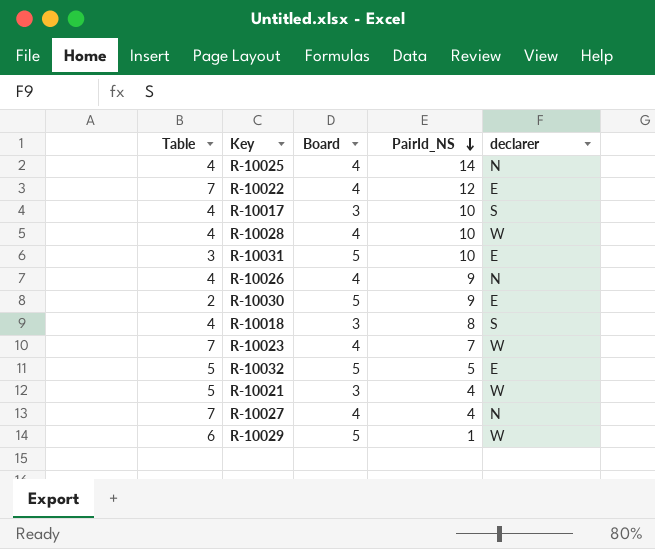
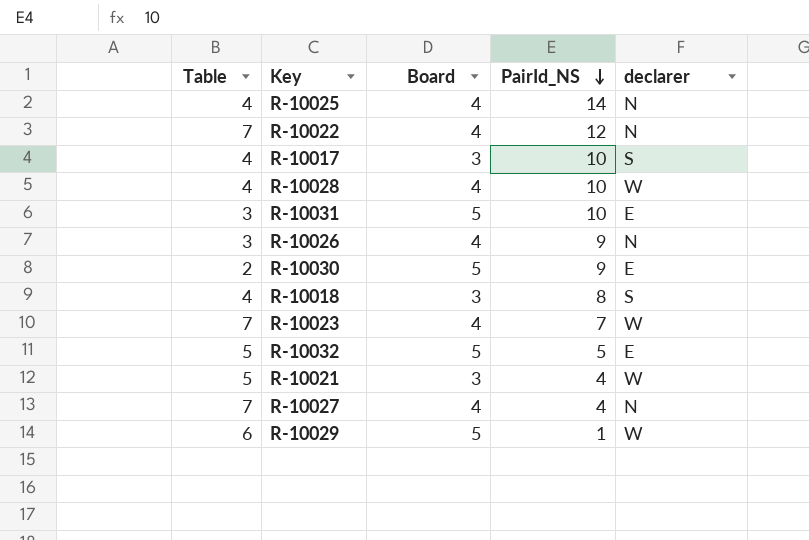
R-10022 | declarer: E -> N
R-10026 | Table: 4 -> 3

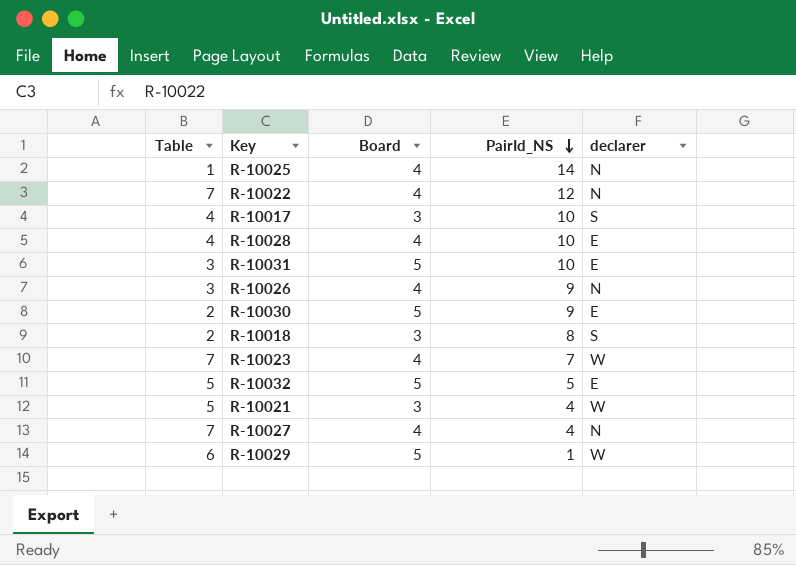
R-10025 | Table: 4 -> 1
R-10028 | declarer: W -> E
R-10018 | Table: 4 -> 2

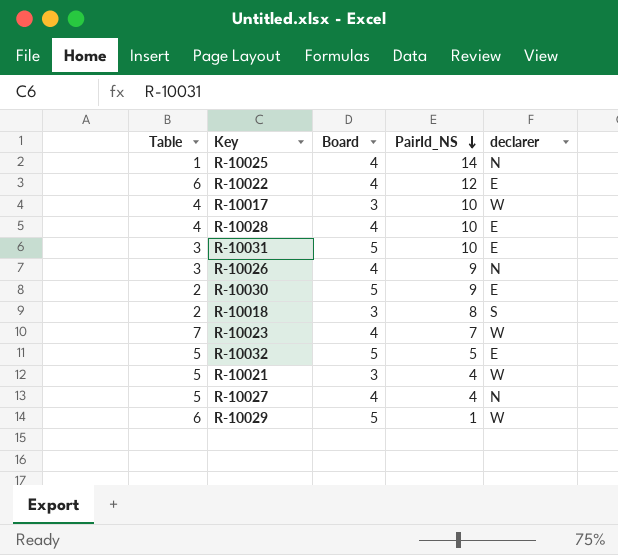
R-10022 | Table: 7 -> 6
R-10022 | declarer: N -> E
R-10017 | declarer: S -> W
R-10027 | Table: 7 -> 5

